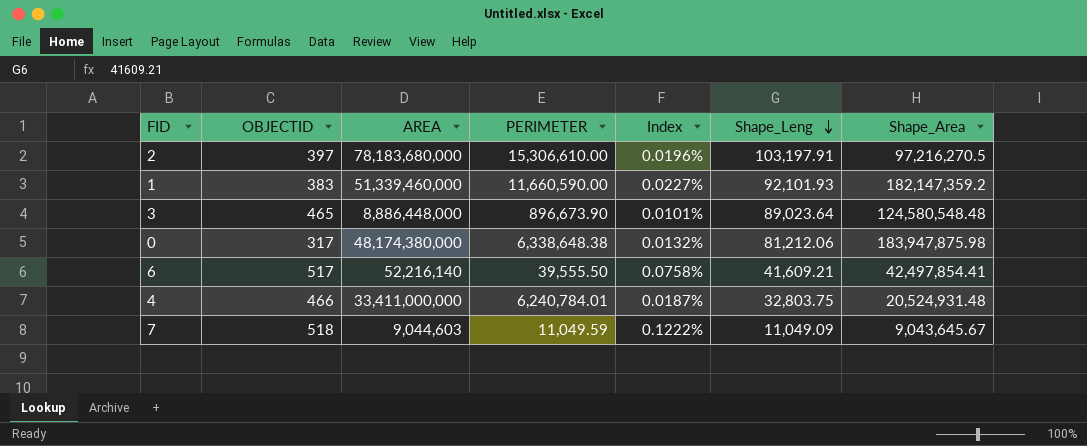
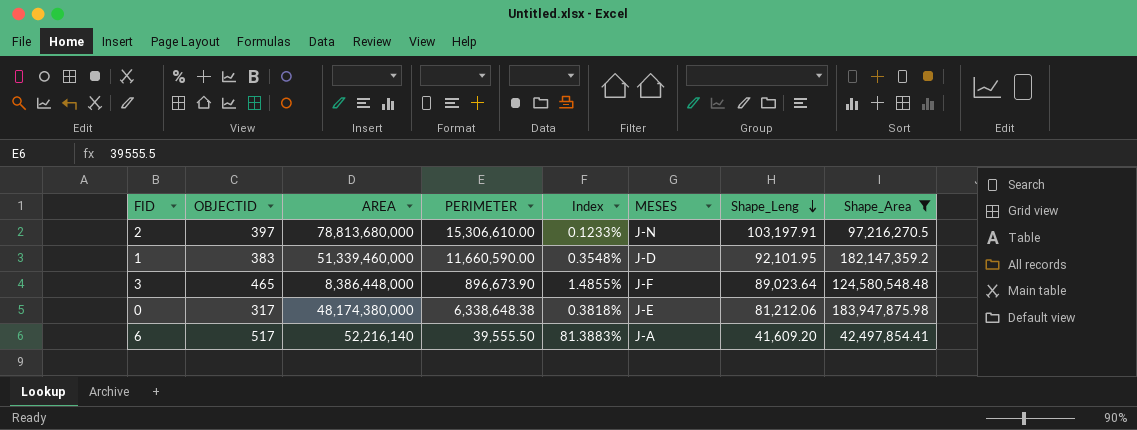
filter: none -> Shape_Area >= 42,497,854.41
column Index | formula: [PERIMETER] / [AREA] -> [Shape_Area] / [AREA]
column MESES | position: none -> 6
2 | AREA: 78,183,680,000 -> 78,813,680,000
1 | Shape_Leng: 92,101.93 -> 92,101.95
3 | AREA: 8,886,448,000 -> 8,386,448,000
6 | Shape_Leng: 41,609.21 -> 41,609.20

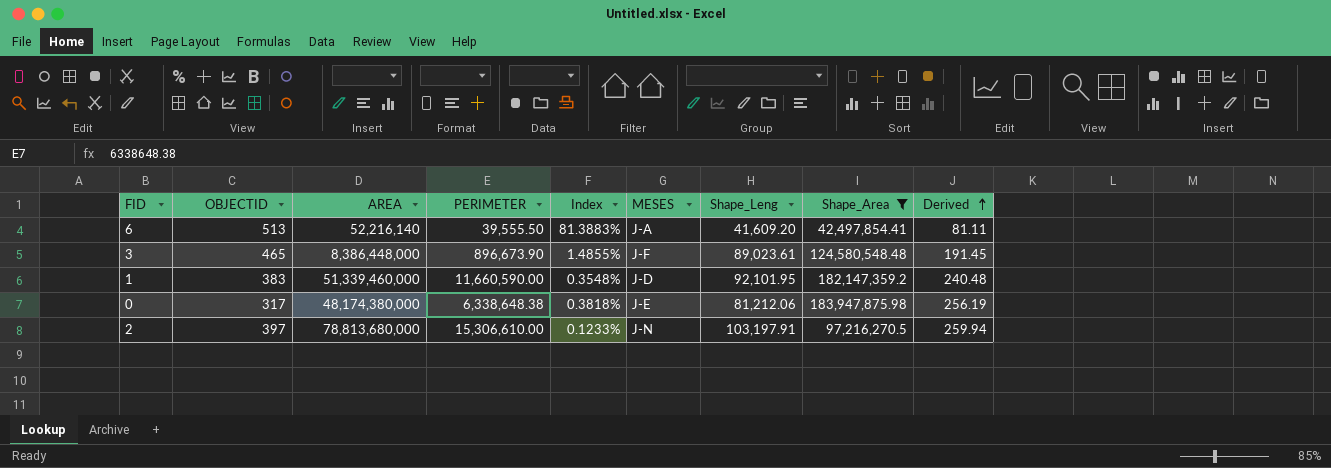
row order: Shape_Leng descending -> Derived ascending
column Derived | formula: none -> [Shape_Leng] / [OBJECTID]
6 | OBJECTID: 517 -> 513
3 | Shape_Leng: 89,023.64 -> 89,023.61

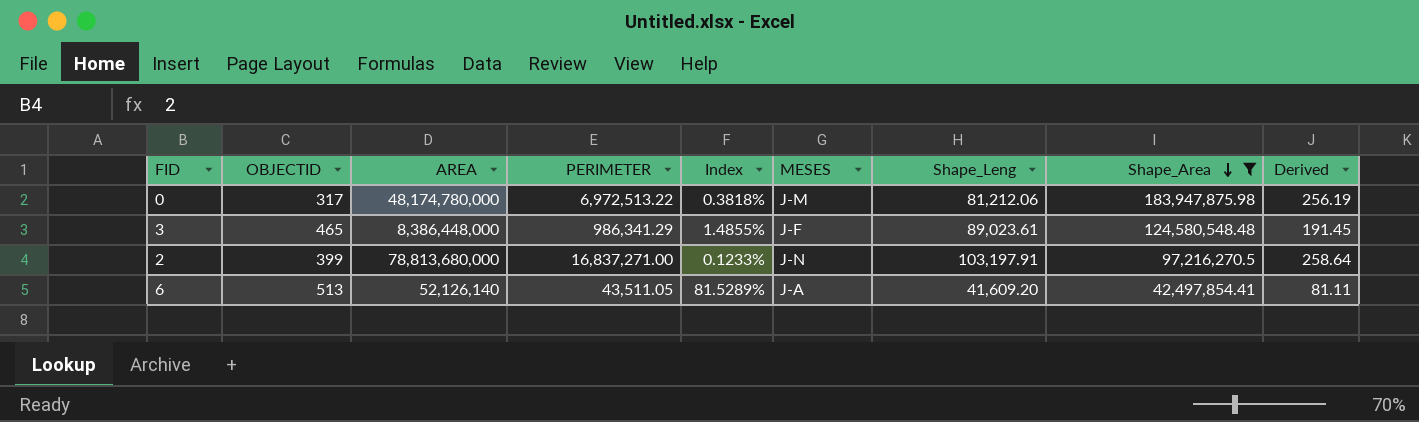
row order: Derived ascending -> Shape_Area descending
row 1: 383 | 51,339,460,000 | 11,660,590.00 | 0.3548% | J-D | 92,101.95 | 182,147,359.2 | 240.48 -> none
0 | AREA: 48,174,380,000 -> 48,174,780,000
0 | PERIMETER: 6,338,648.38 -> 6,972,513.22
0 | MESES: J-E -> J-M
3 | PERIMETER: 896,673.90 -> 986,341.29
2 | OBJECTID: 397 -> 399
2 | PERIMETER: 15,306,610.00 -> 16,837,271.00
2 | Derived: 259.94 -> 258.64
6 | AREA: 52,216,140 -> 52,126,140
6 | PERIMETER: 39,555.50 -> 43,511.05
6 | Index: 81.3883% -> 81.5289%

